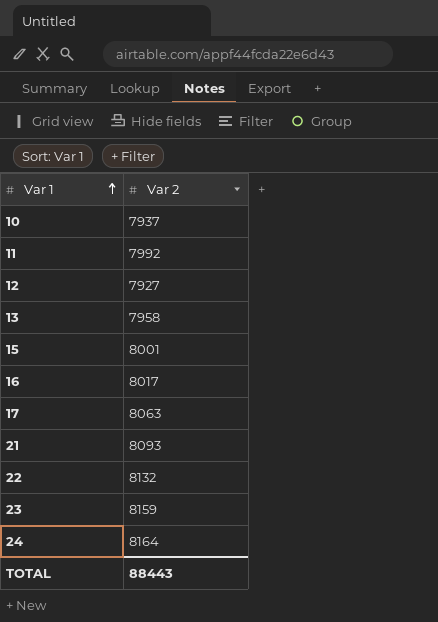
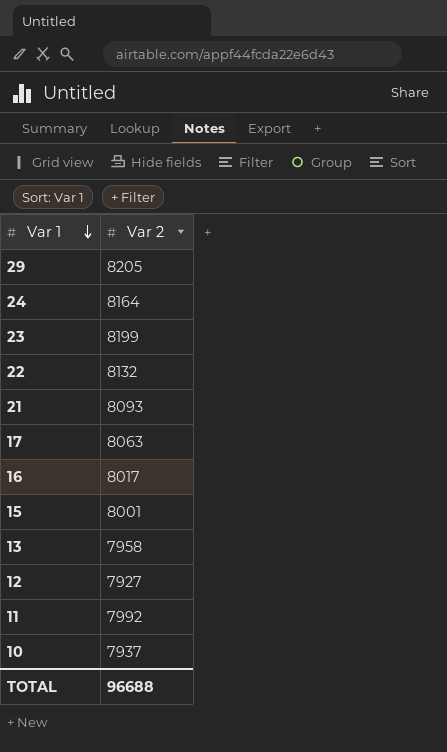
row order: Var 1 ascending -> Var 1 descending
row 29: none -> 8205
23 | Var 2: 8159 -> 8199
TOTAL | Var 2: 88443 -> 96688

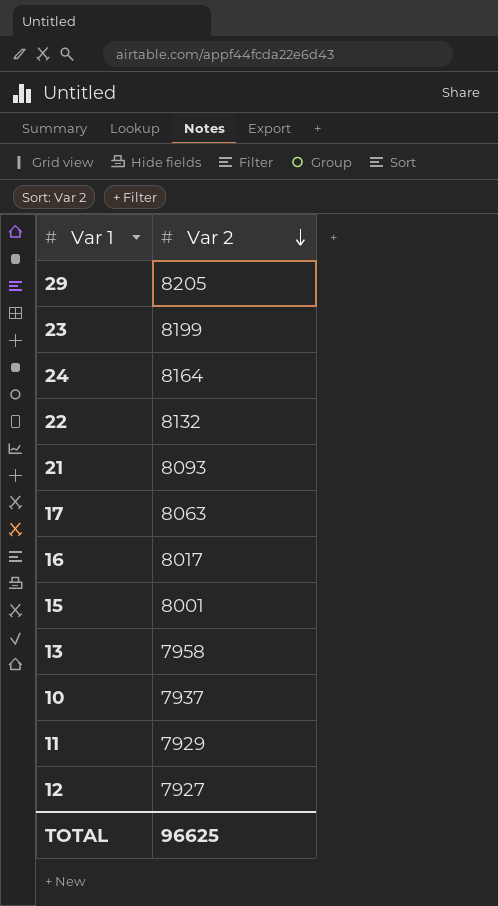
row order: Var 1 descending -> Var 2 descending
11 | Var 2: 7992 -> 7929
TOTAL | Var 2: 96688 -> 96625

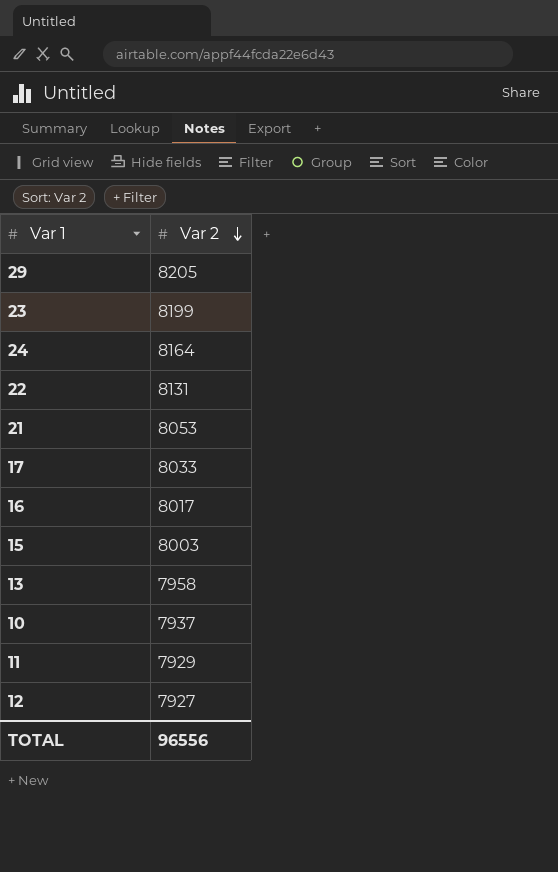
22 | Var 2: 8132 -> 8131
21 | Var 2: 8093 -> 8053
17 | Var 2: 8063 -> 8033
15 | Var 2: 8001 -> 8003
TOTAL | Var 2: 96625 -> 96556

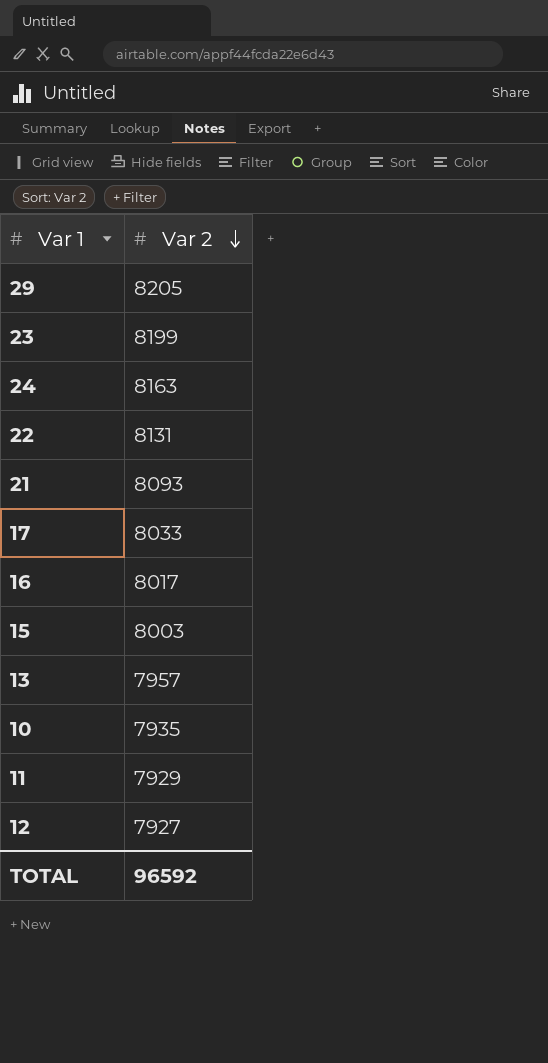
24 | Var 2: 8164 -> 8163
21 | Var 2: 8053 -> 8093
13 | Var 2: 7958 -> 7957
10 | Var 2: 7937 -> 7935
TOTAL | Var 2: 96556 -> 96592

